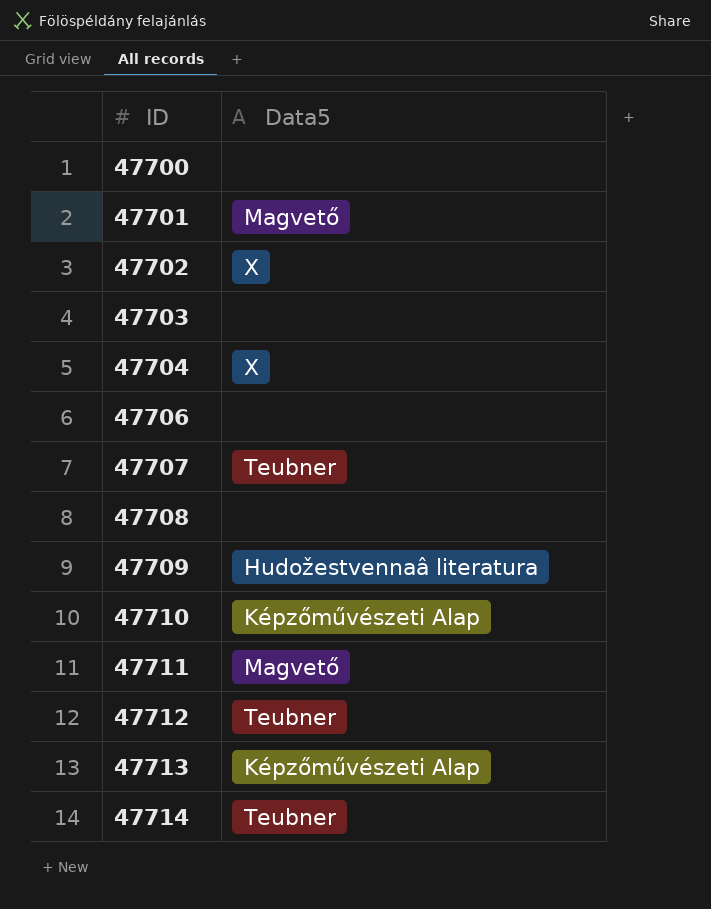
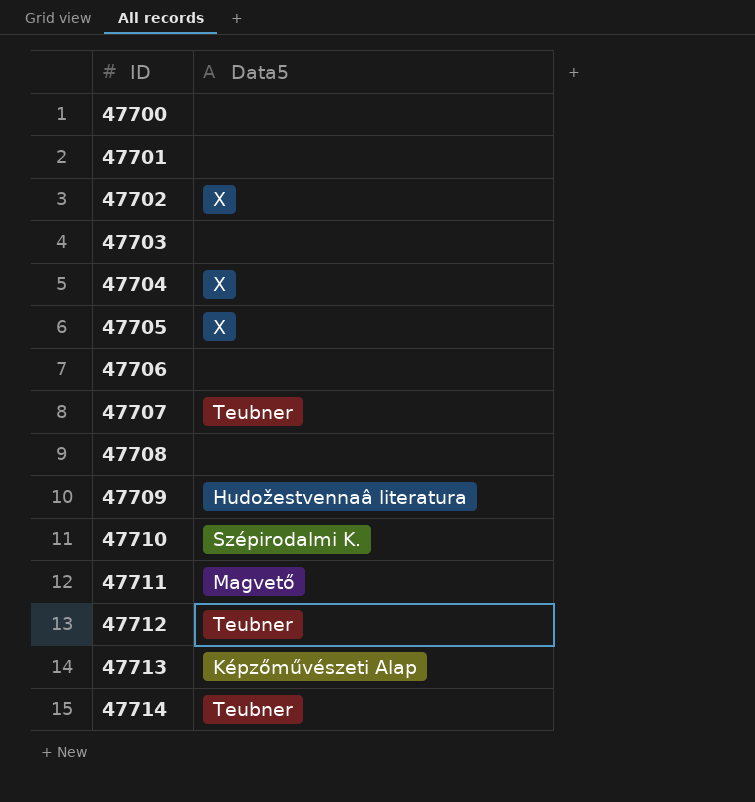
47701 | Data5: Magvető -> none
row 47705: none -> X
47710 | Data5: Képzőművészeti Alap -> Szépirodalmi K.

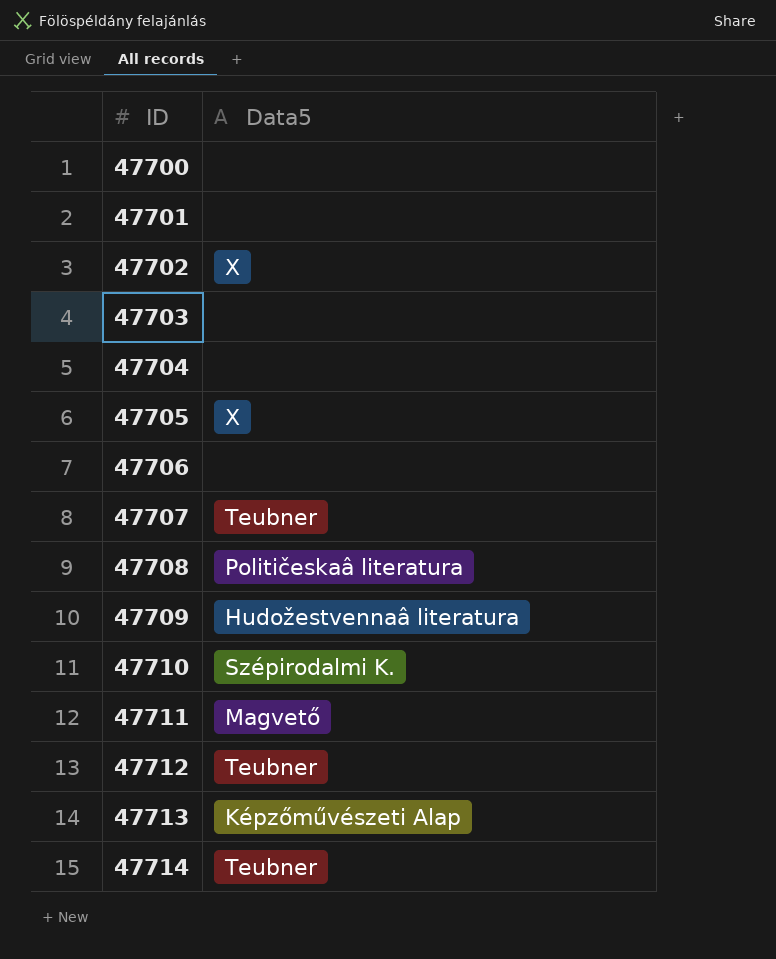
47704 | Data5: X -> none
47708 | Data5: none -> Političeskaâ literatura

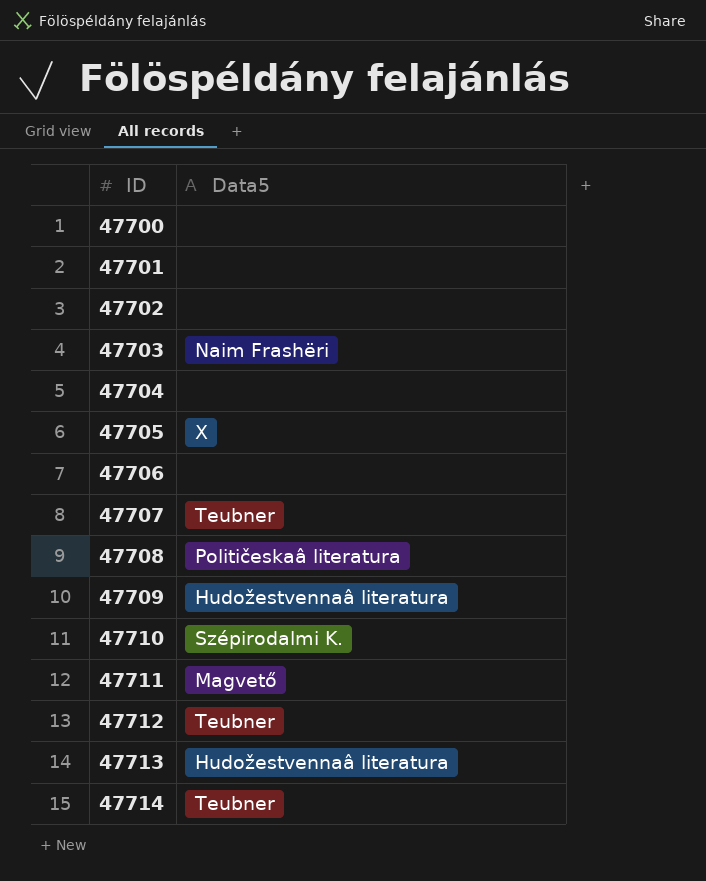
47702 | Data5: X -> none
47703 | Data5: none -> Naim Frashëri
47713 | Data5: Képzőművészeti Alap -> Hudožestvennaâ literatura

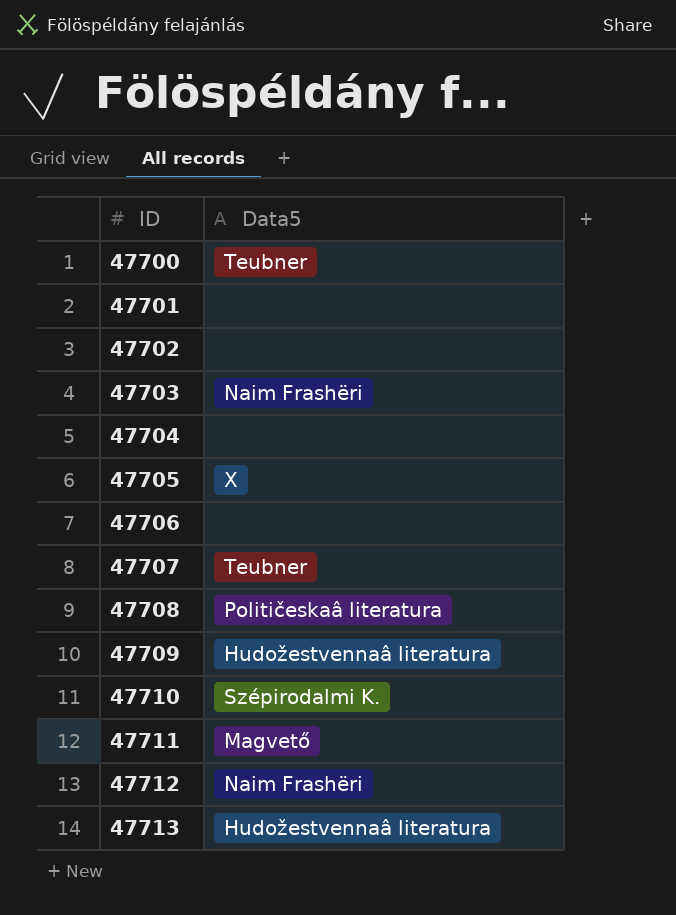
row 47714: Teubner -> none
47700 | Data5: none -> Teubner
47712 | Data5: Teubner -> Naim Frashëri

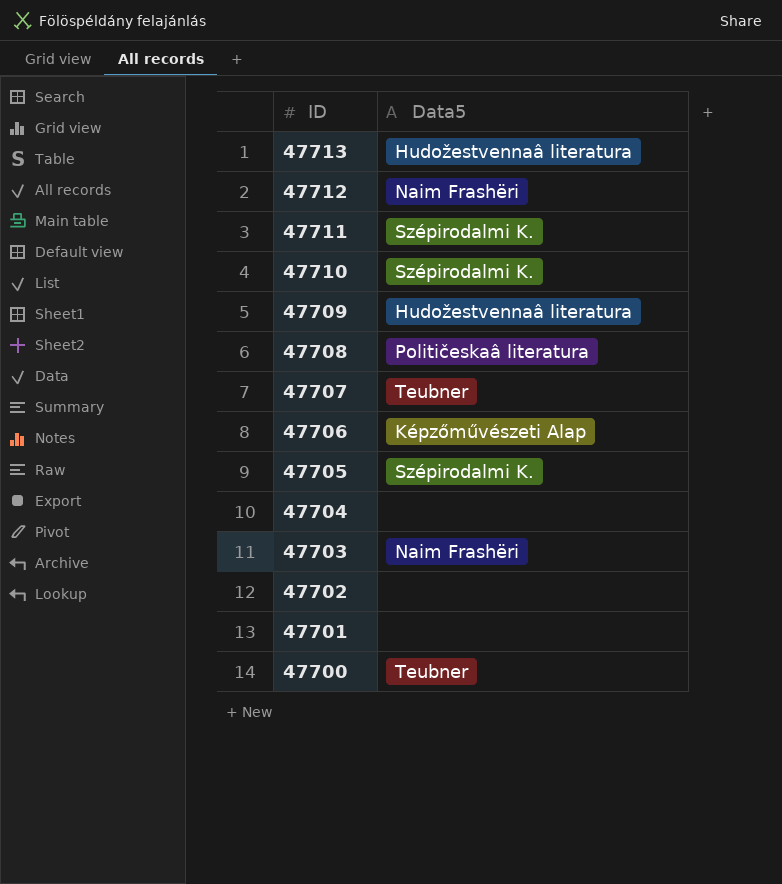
row order: ID ascending -> ID descending
47711 | Data5: Magvető -> Szépirodalmi K.
47706 | Data5: none -> Képzőművészeti Alap
47705 | Data5: X -> Szépirodalmi K.

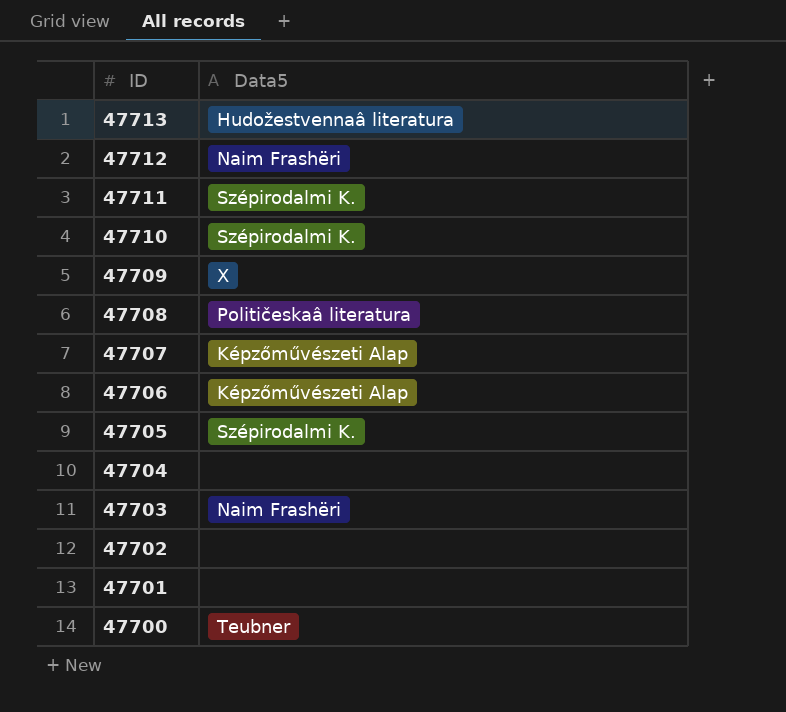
47709 | Data5: Hudožestvennaâ literatura -> X
47707 | Data5: Teubner -> Képzőművészeti Alap

